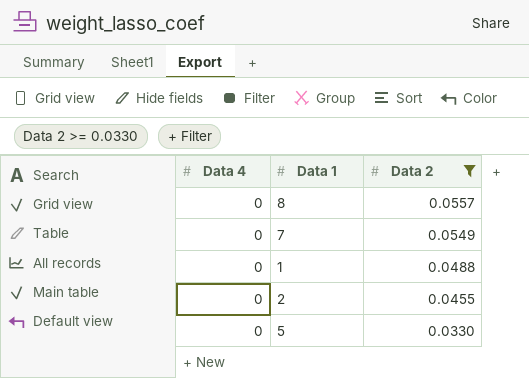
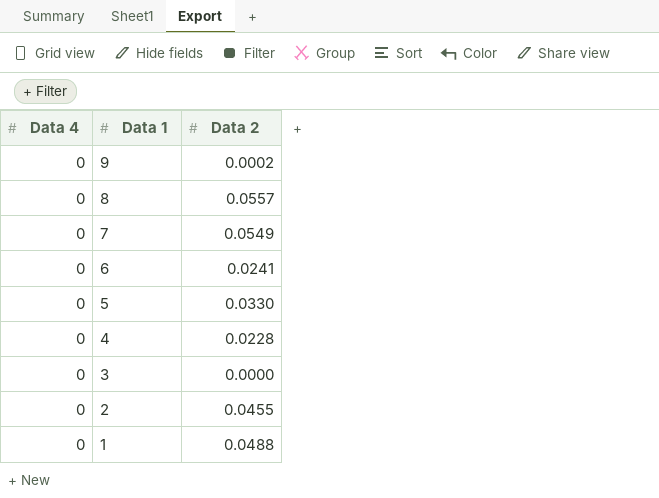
filter: Data 2 >= 0.0330 -> none
row order: Data 2 descending -> Data 1 descending

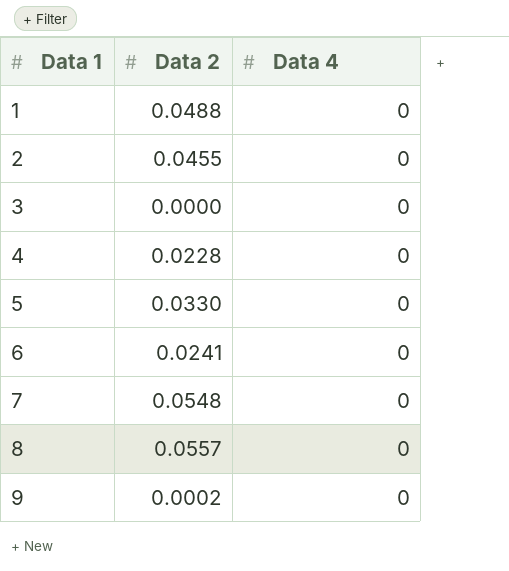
row order: Data 1 descending -> Data 1 ascending
column Data 4 | position: 1 -> 3
7 | Data 2: 0.0549 -> 0.0548

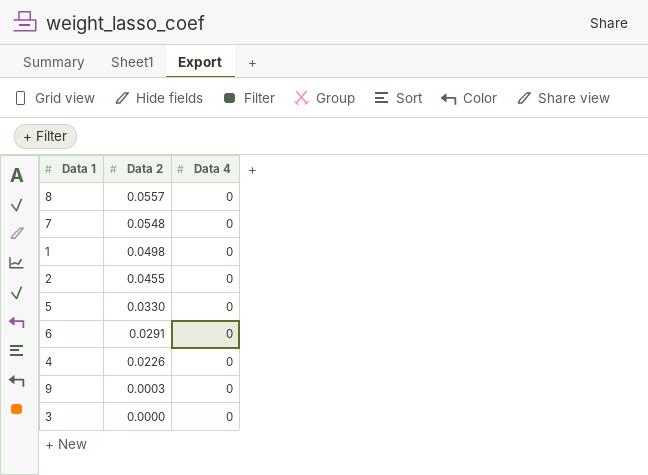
row order: Data 1 ascending -> Data 2 descending
1 | Data 2: 0.0488 -> 0.0498
6 | Data 2: 0.0241 -> 0.0291
4 | Data 2: 0.0228 -> 0.0226
9 | Data 2: 0.0002 -> 0.0003

